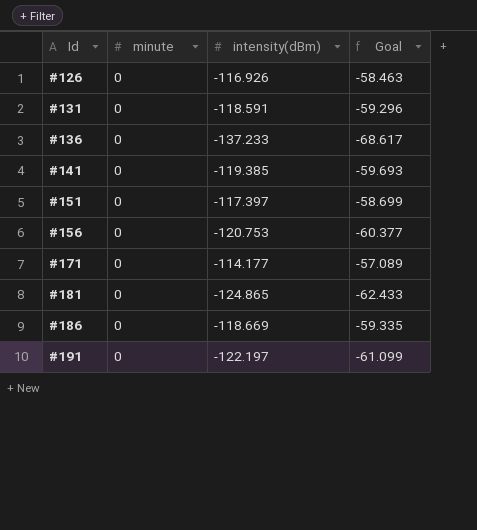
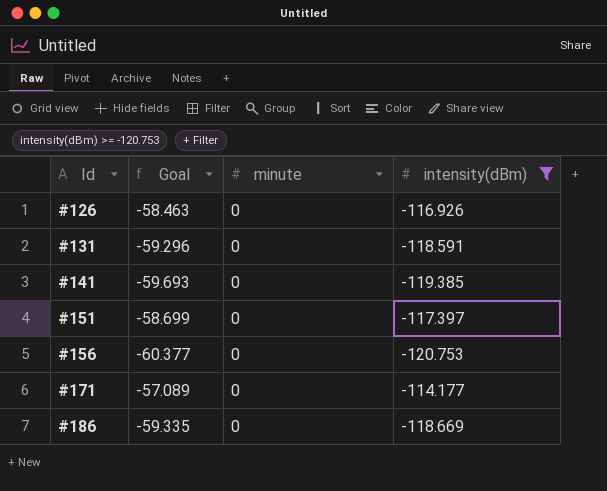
filter: none -> intensity(dBm) >= -120.753
column Goal | position: 4 -> 2

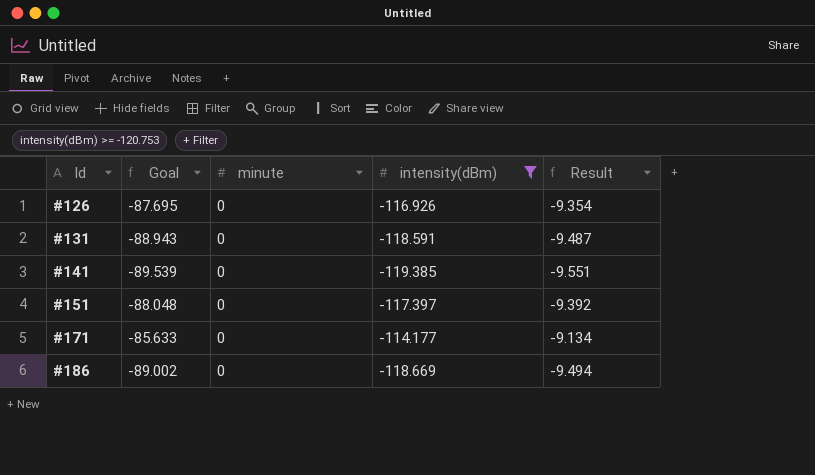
column Goal | formula: [intensity(dBm)] * 0.5 -> [intensity(dBm)] * 0.75
column Result | formula: none -> [intensity(dBm)] * 0.08
row #156: -60.377 | 0 | -120.753 -> none

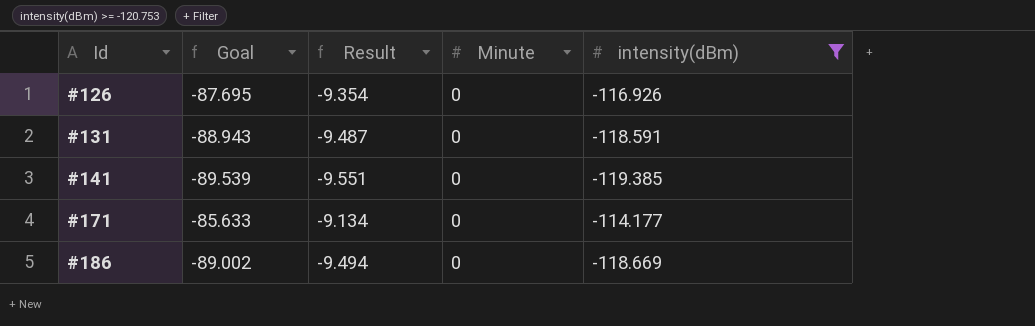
column Result | position: 5 -> 3
column name: minute -> Minute
row #151: -88.048 | 0 | -117.397 | -9.392 -> none

